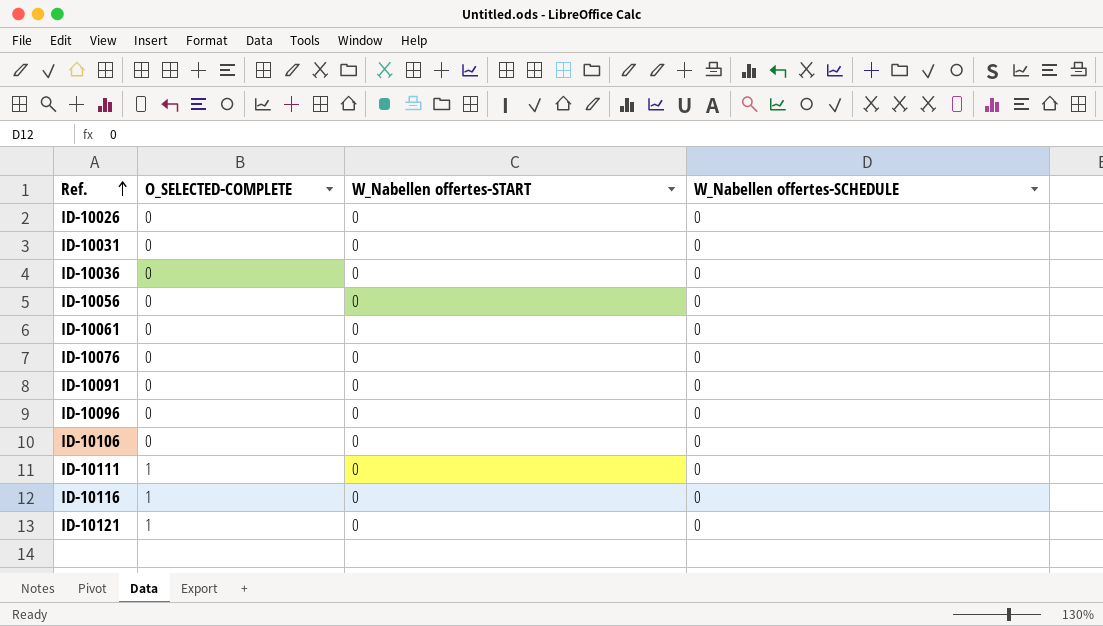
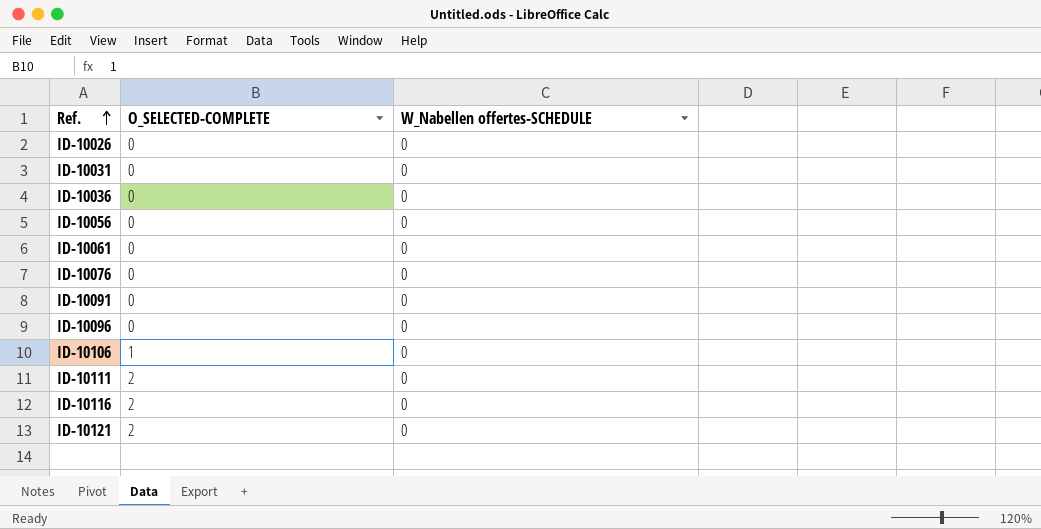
column W_Nabellen offertes-START | position: 3 -> none
ID-10106 | O_SELECTED-COMPLETE: 0 -> 1
ID-10111 | O_SELECTED-COMPLETE: 1 -> 2
ID-10116 | O_SELECTED-COMPLETE: 1 -> 2
ID-10121 | O_SELECTED-COMPLETE: 1 -> 2

